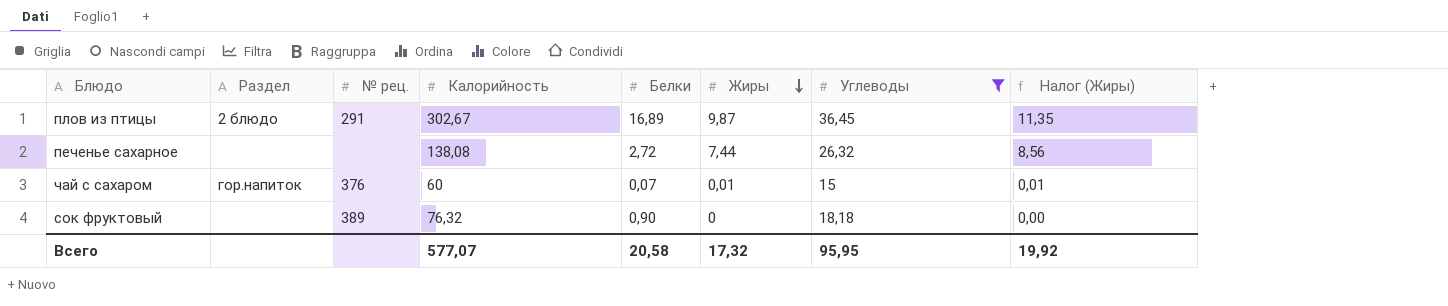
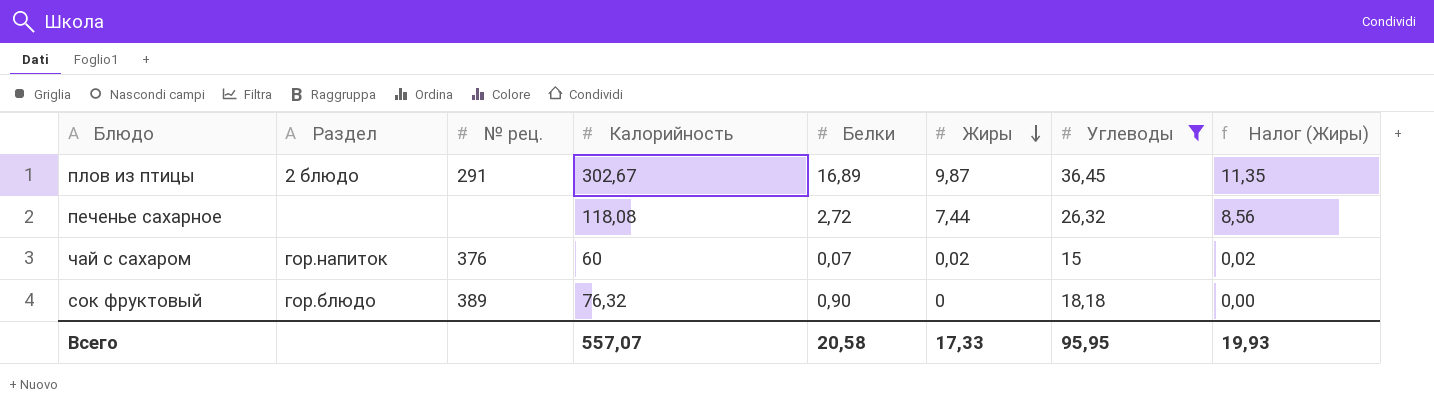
печенье сахарное | Калорийность: 138,08 -> 118,08
чай с сахаром | Жиры: 0,01 -> 0,02
чай с сахаром | Налог (Жиры): 0,01 -> 0,02
сок фруктовый | Раздел: none -> гор.блюдо
Всего | Калорийность: 577,07 -> 557,07
Всего | Жиры: 17,32 -> 17,33
Всего | Налог (Жиры): 19,92 -> 19,93

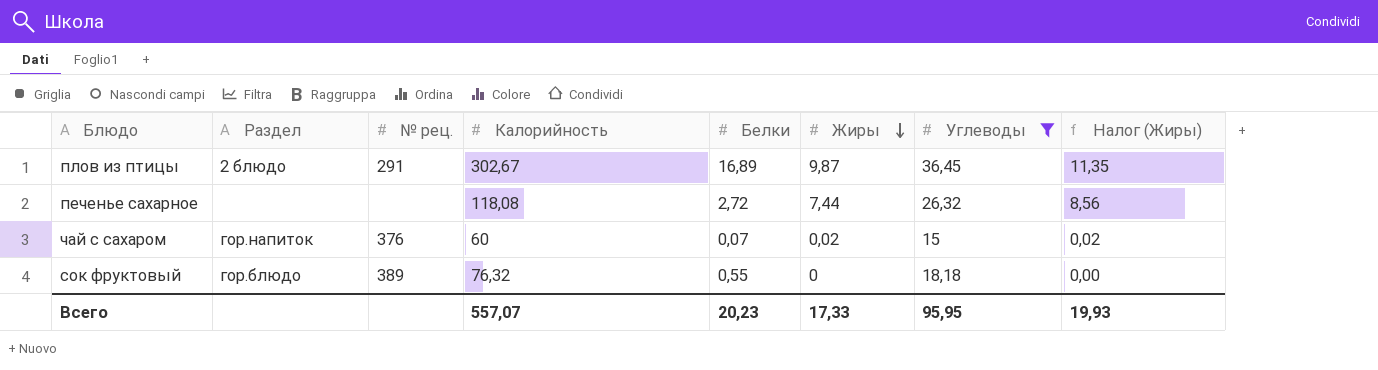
сок фруктовый | Белки: 0,90 -> 0,55
Всего | Белки: 20,58 -> 20,23

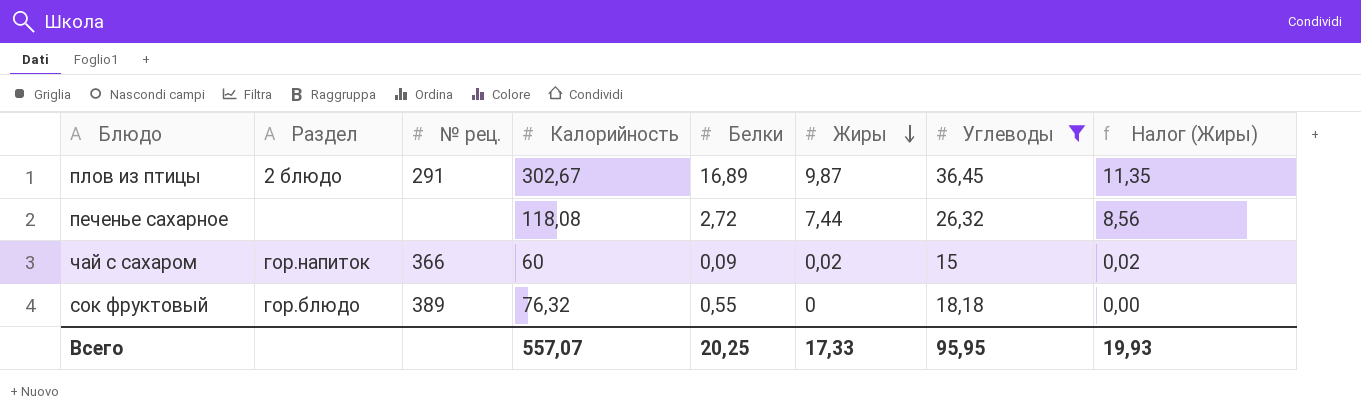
чай с сахаром | № рец.: 376 -> 366
чай с сахаром | Белки: 0,07 -> 0,09
Всего | Белки: 20,23 -> 20,25

